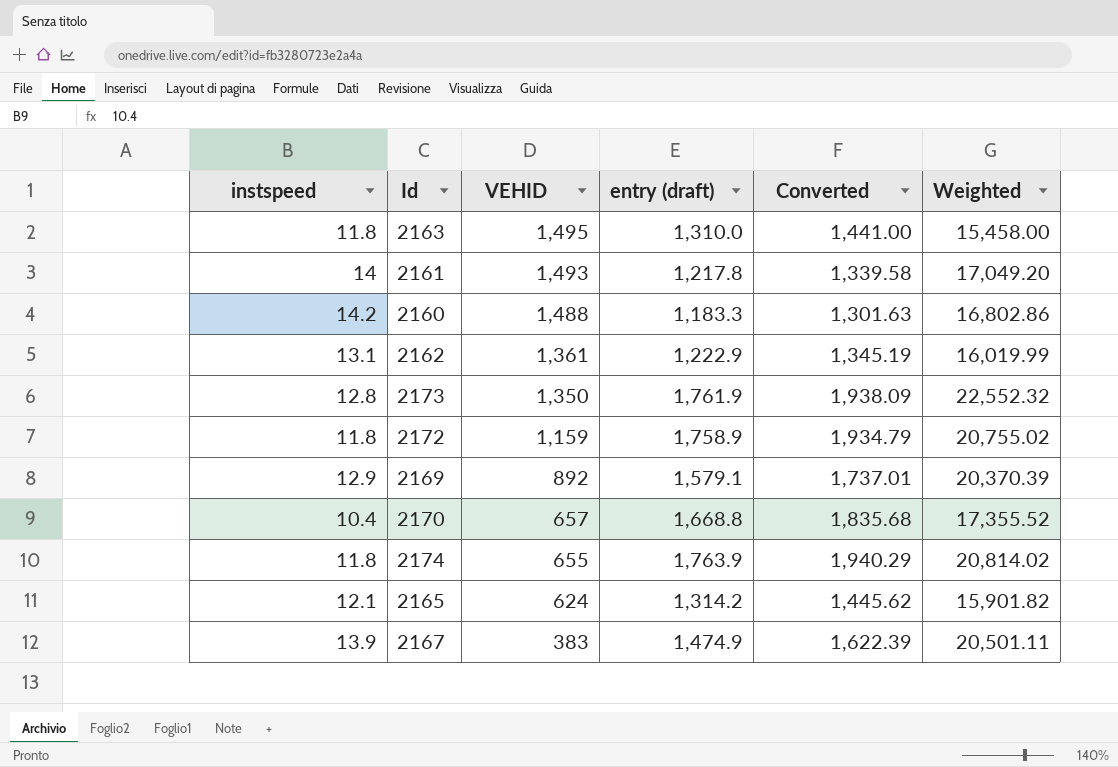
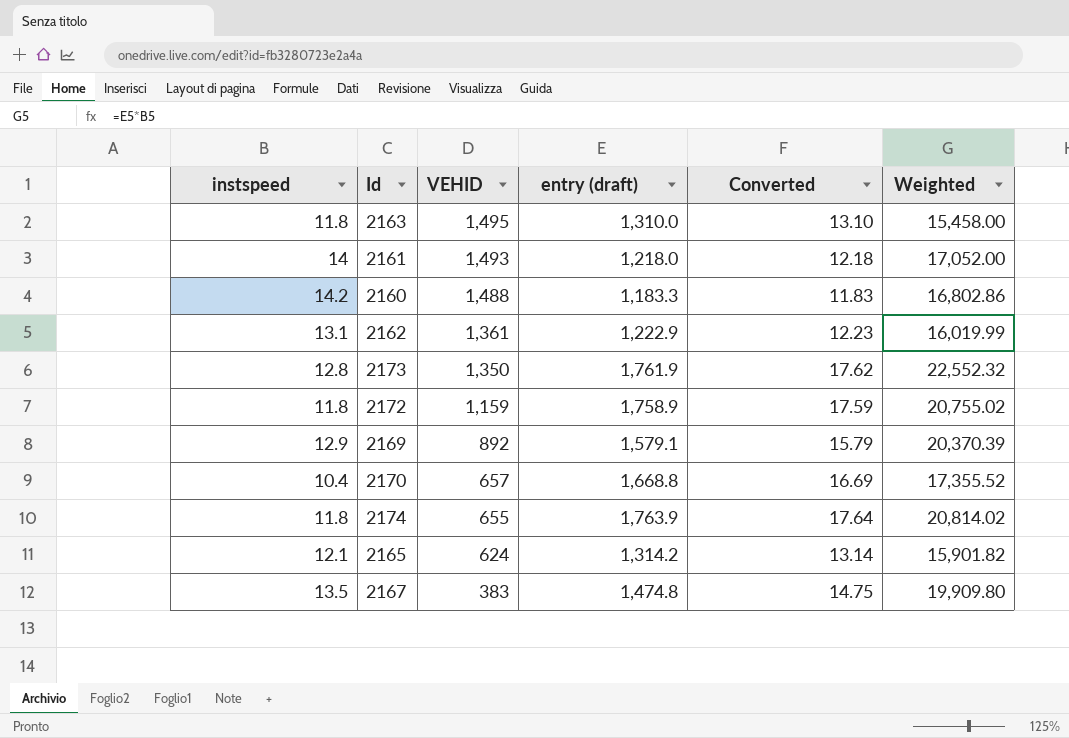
column Converted | formula: [entry (draft)] * 1.1 -> [entry (draft)] * 0.01
2161 | entry (draft): 1,217.8 -> 1,218.0
2161 | Weighted: 17,049.20 -> 17,052.00
2167 | instspeed: 13.9 -> 13.5
2167 | entry (draft): 1,474.9 -> 1,474.8
2167 | Weighted: 20,501.11 -> 19,909.80

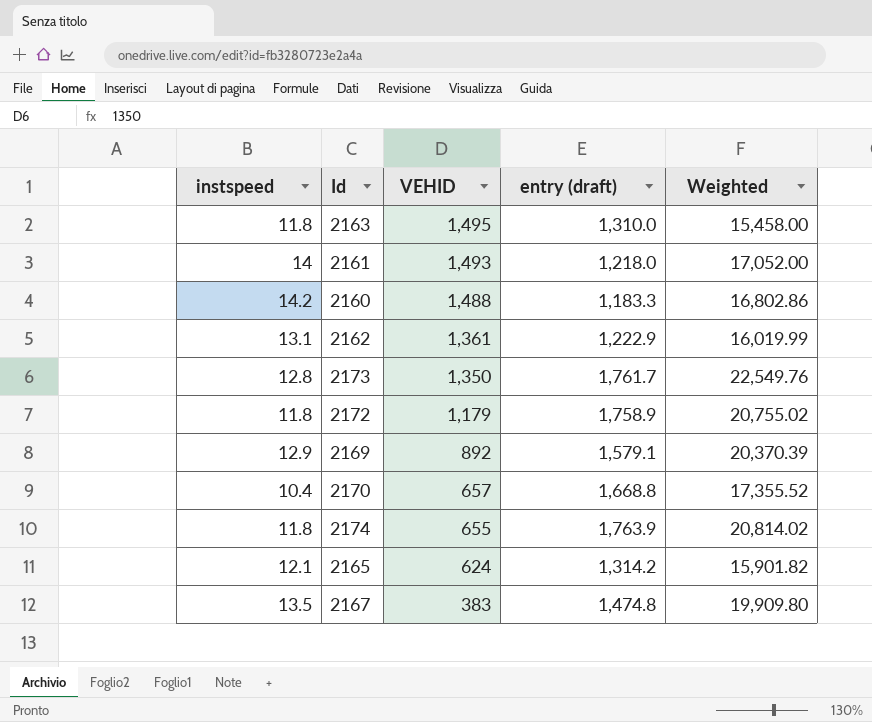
column Converted | formula: [entry (draft)] * 0.01 -> none
2173 | entry (draft): 1,761.9 -> 1,761.7
2173 | Weighted: 22,552.32 -> 22,549.76
2172 | VEHID: 1,159 -> 1,179

